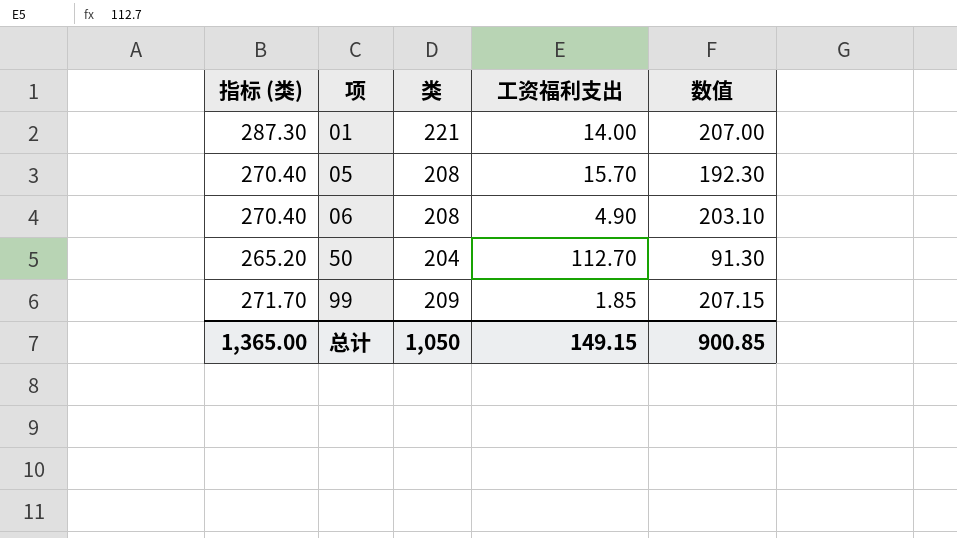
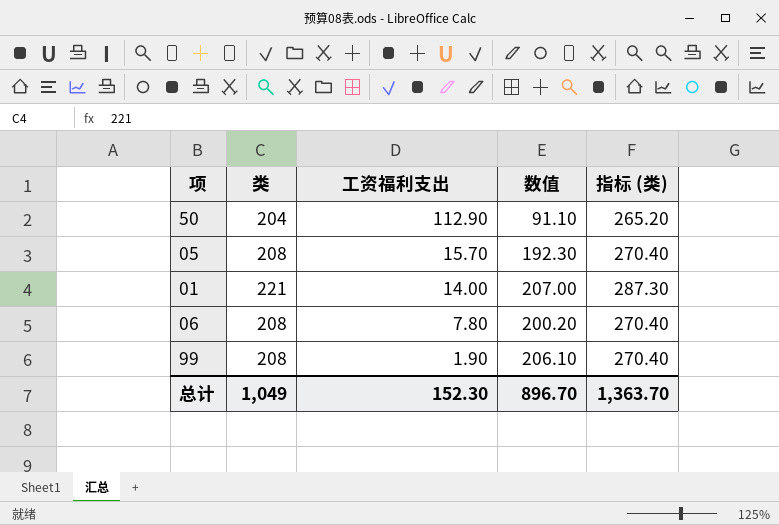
row order: 项 ascending -> 工资福利支出 descending
column 指标 (类) | position: 1 -> 5
50 | 工资福利支出: 112.70 -> 112.90
50 | 数值: 91.30 -> 91.10
06 | 工资福利支出: 4.90 -> 7.80
06 | 数值: 203.10 -> 200.20
99 | 类: 209 -> 208
99 | 工资福利支出: 1.85 -> 1.90
99 | 数值: 207.15 -> 206.10
99 | 指标 (类): 271.70 -> 270.40
总计 | 类: 1,050 -> 1,049
总计 | 工资福利支出: 149.15 -> 152.30
总计 | 数值: 900.85 -> 896.70
总计 | 指标 (类): 1,365.00 -> 1,363.70

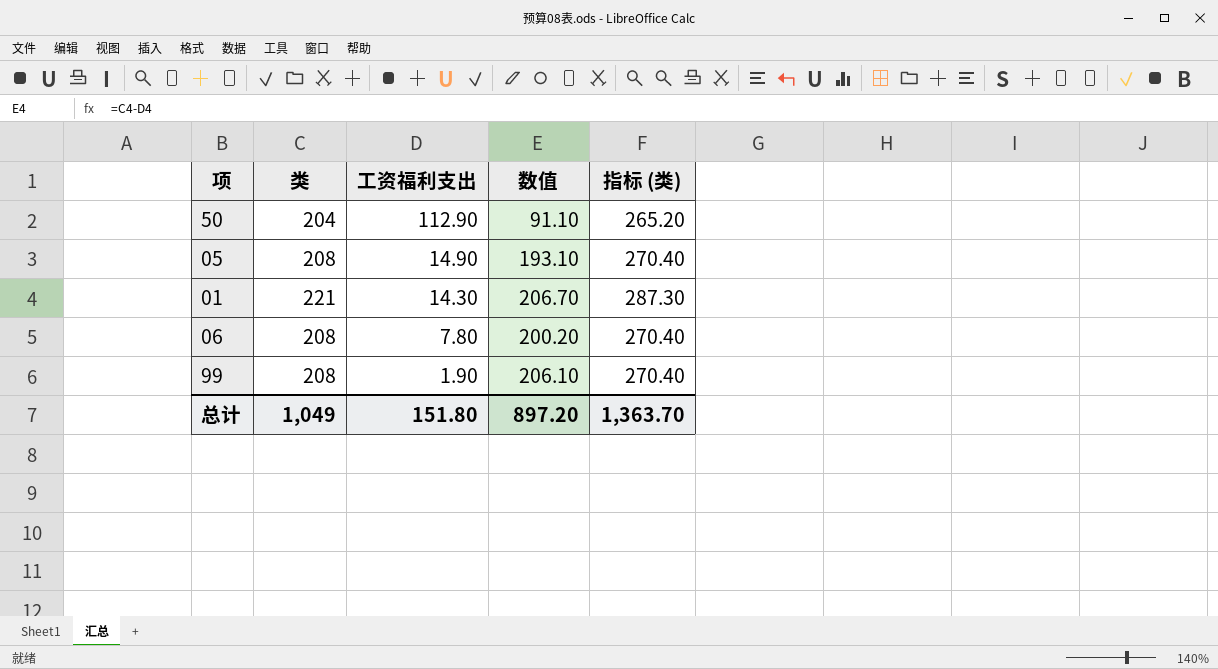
05 | 工资福利支出: 15.70 -> 14.90
05 | 数值: 192.30 -> 193.10
01 | 工资福利支出: 14.00 -> 14.30
01 | 数值: 207.00 -> 206.70
总计 | 工资福利支出: 152.30 -> 151.80
总计 | 数值: 896.70 -> 897.20

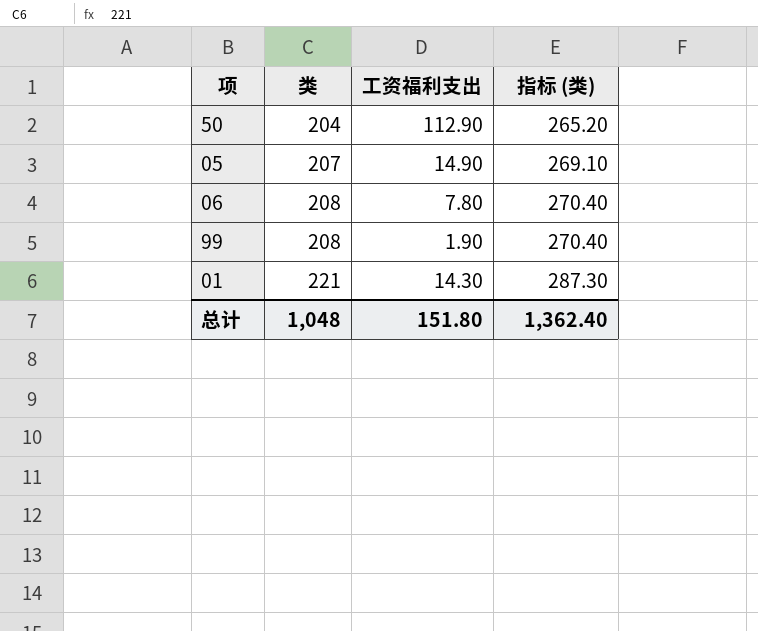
row order: 工资福利支出 descending -> 类 ascending
column 数值 | formula: [类] - [工资福利支出] -> none
05 | 类: 208 -> 207
05 | 指标 (类): 270.40 -> 269.10
总计 | 类: 1,049 -> 1,048
总计 | 指标 (类): 1,363.70 -> 1,362.40

